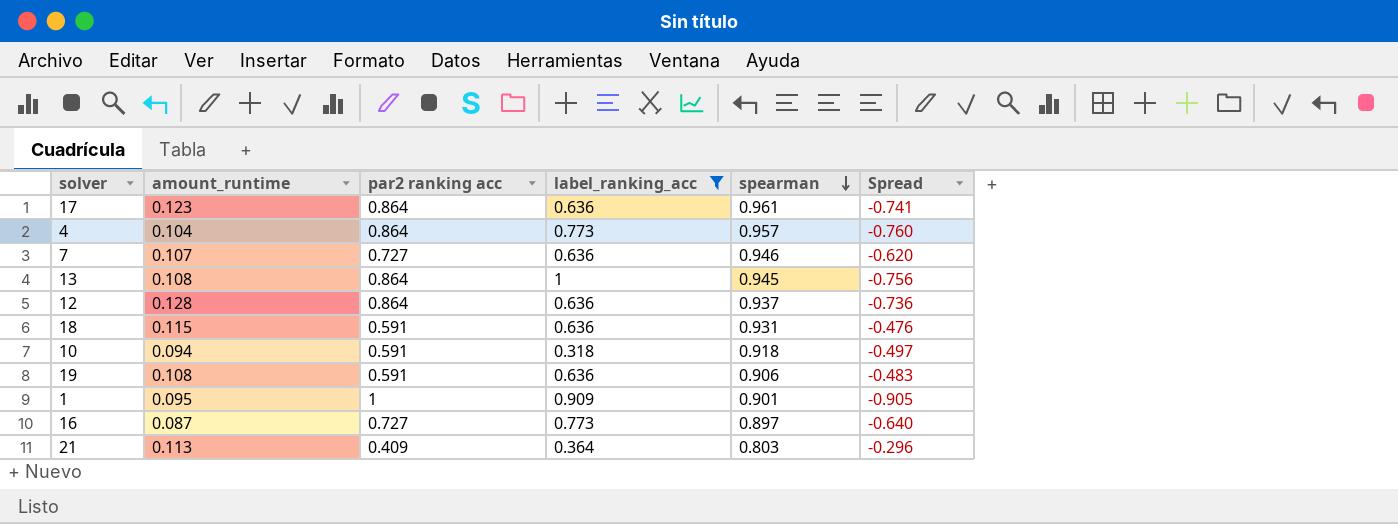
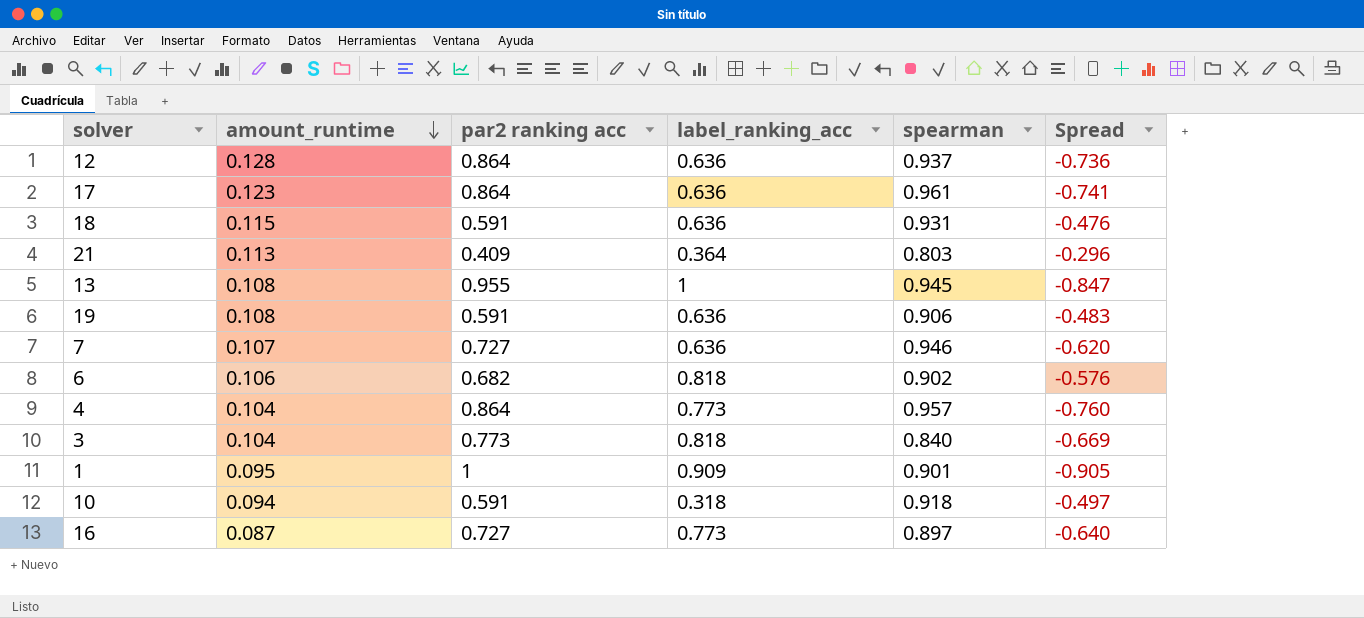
filter: label_ranking_acc != 0.818 -> none
row order: spearman descending -> amount_runtime descending
13 | par2 ranking acc: 0.864 -> 0.955
13 | Spread: -0.756 -> -0.847

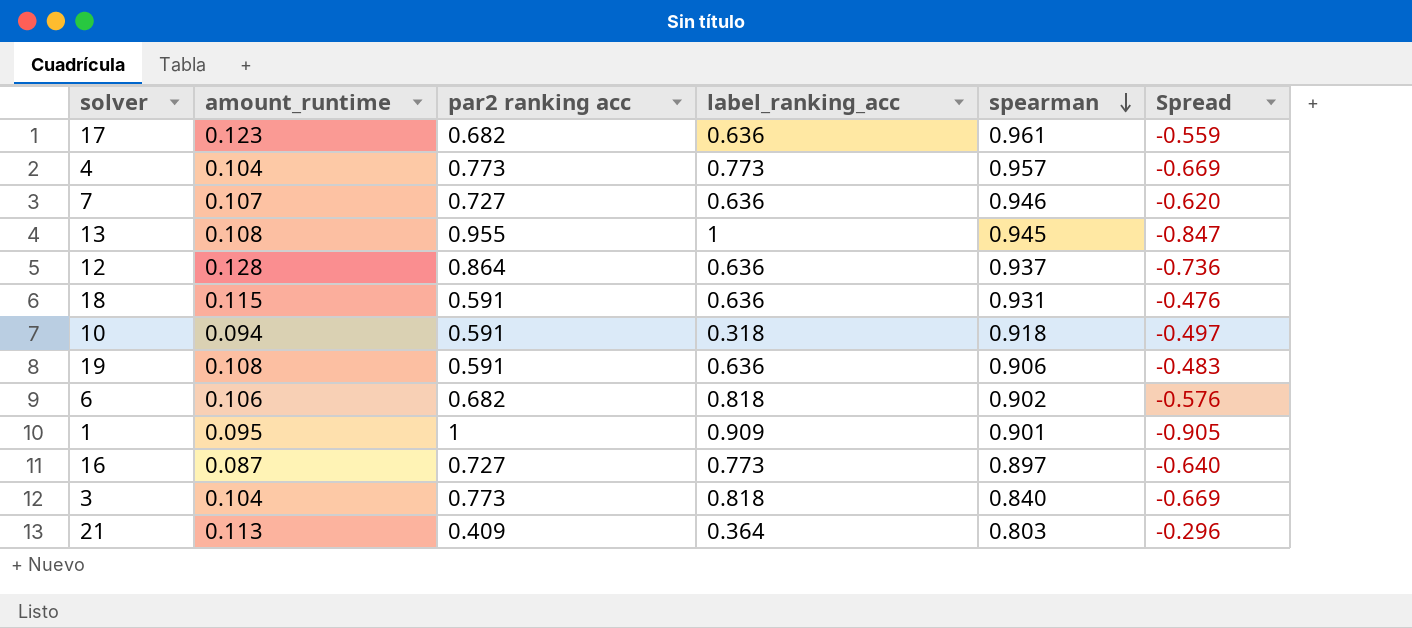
row order: amount_runtime descending -> spearman descending
17 | par2 ranking acc: 0.864 -> 0.682
17 | Spread: -0.741 -> -0.559
4 | par2 ranking acc: 0.864 -> 0.773
4 | Spread: -0.760 -> -0.669

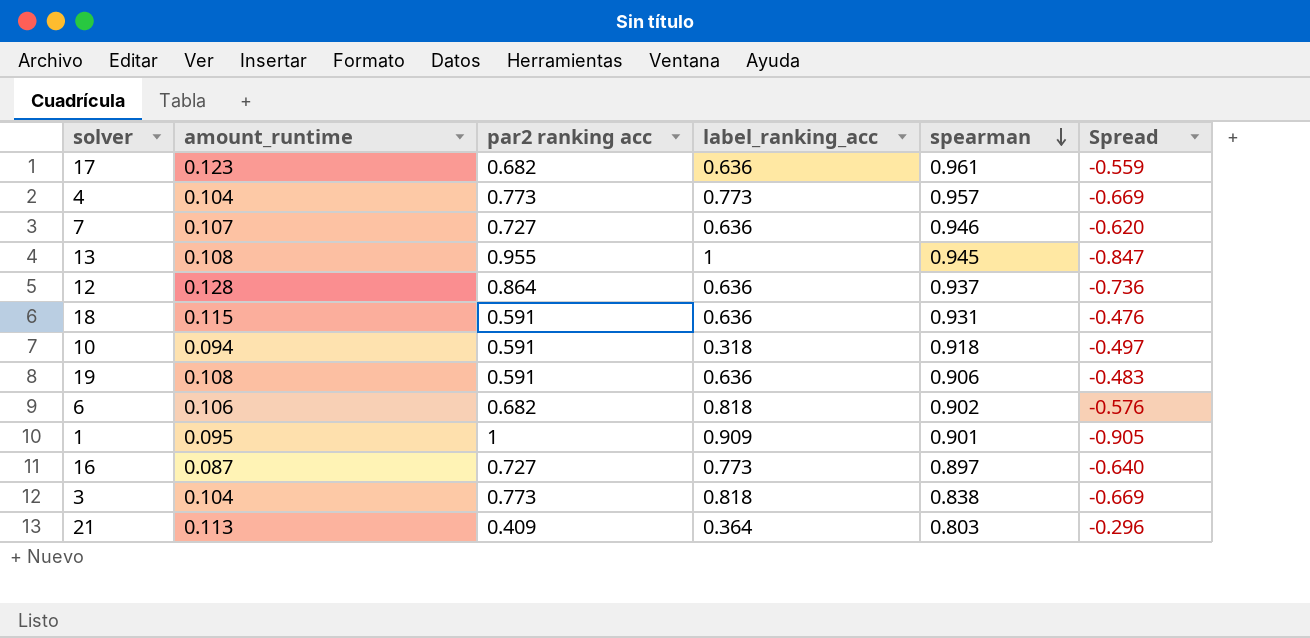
3 | spearman: 0.840 -> 0.838

